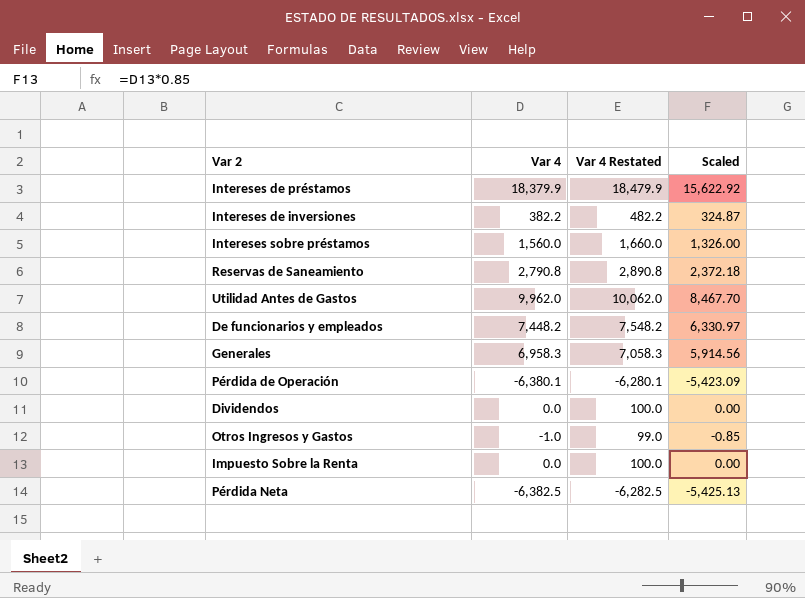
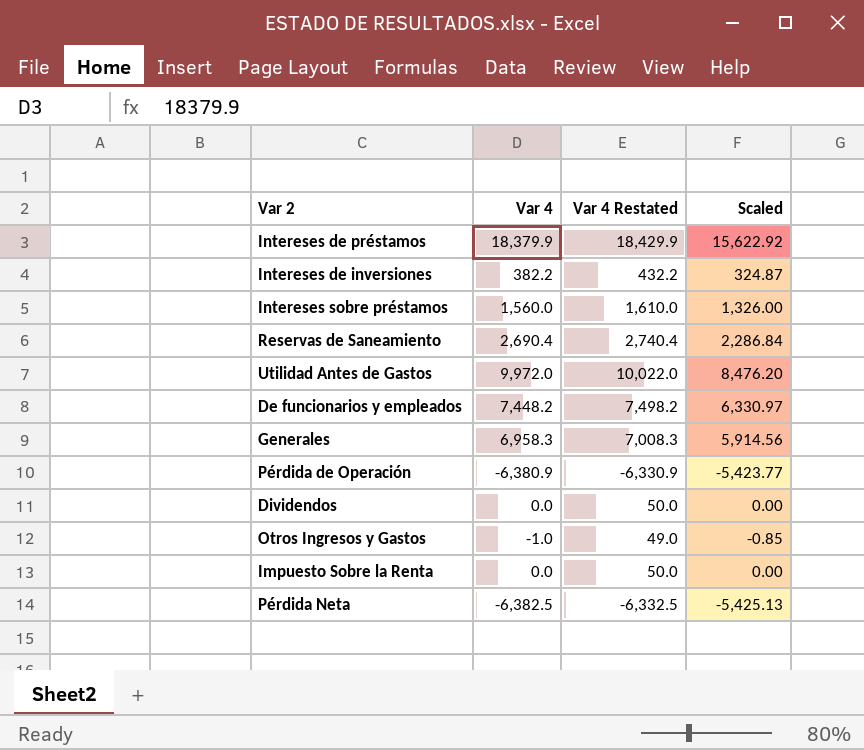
column Var 4 Restated | formula: [Var 4] + 100 -> [Var 4] + 50
Reservas de Saneamiento | Var 4: 2,790.8 -> 2,690.4
Reservas de Saneamiento | Scaled: 2,372.18 -> 2,286.84
Utilidad Antes de Gastos | Var 4: 9,962.0 -> 9,972.0
Utilidad Antes de Gastos | Scaled: 8,467.70 -> 8,476.20
Pérdida de Operación | Var 4: -6,380.1 -> -6,380.9
Pérdida de Operación | Scaled: -5,423.09 -> -5,423.77

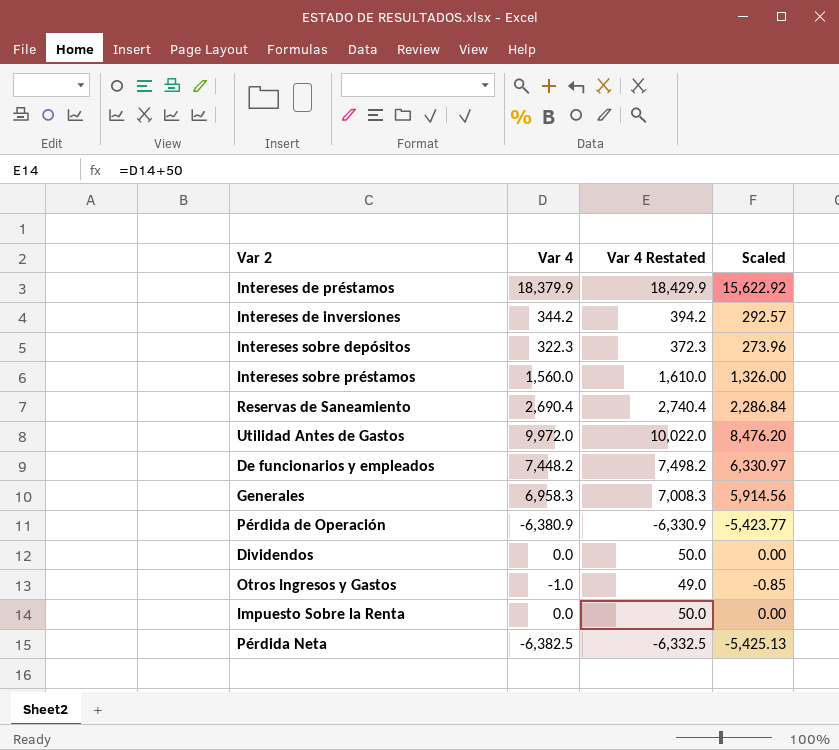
Intereses de inversiones | Var 4: 382.2 -> 344.2
Intereses de inversiones | Var 4 Restated: 432.2 -> 394.2
Intereses de inversiones | Scaled: 324.87 -> 292.57
row Intereses sobre depósitos: none -> 322.3 | 372.3 | 273.96

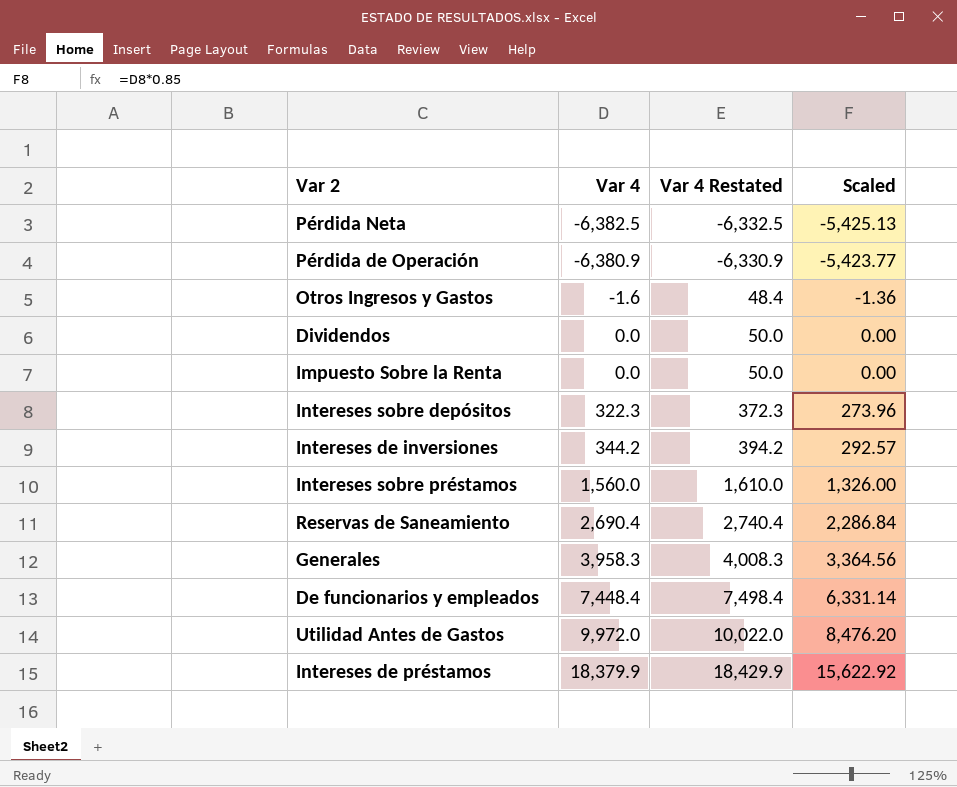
row order: none -> Var 4 ascending
Otros Ingresos y Gastos | Var 4: -1.0 -> -1.6
Otros Ingresos y Gastos | Var 4 Restated: 49.0 -> 48.4
Otros Ingresos y Gastos | Scaled: -0.85 -> -1.36
Generales | Var 4: 6,958.3 -> 3,958.3
Generales | Var 4 Restated: 7,008.3 -> 4,008.3
Generales | Scaled: 5,914.56 -> 3,364.56
De funcionarios y empleados | Var 4: 7,448.2 -> 7,448.4
De funcionarios y empleados | Var 4 Restated: 7,498.2 -> 7,498.4
De funcionarios y empleados | Scaled: 6,330.97 -> 6,331.14

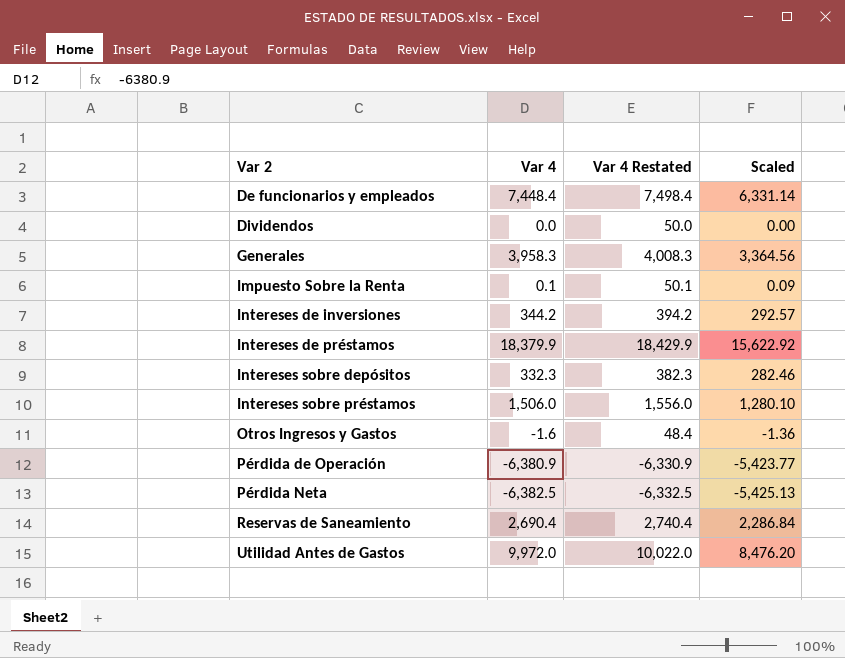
row order: Var 4 ascending -> Var 2 ascending
Impuesto Sobre la Renta | Var 4: 0.0 -> 0.1
Impuesto Sobre la Renta | Var 4 Restated: 50.0 -> 50.1
Impuesto Sobre la Renta | Scaled: 0.00 -> 0.09
Intereses sobre depósitos | Var 4: 322.3 -> 332.3
Intereses sobre depósitos | Var 4 Restated: 372.3 -> 382.3
Intereses sobre depósitos | Scaled: 273.96 -> 282.46
Intereses sobre préstamos | Var 4: 1,560.0 -> 1,506.0
Intereses sobre préstamos | Var 4 Restated: 1,610.0 -> 1,556.0
Intereses sobre préstamos | Scaled: 1,326.00 -> 1,280.10

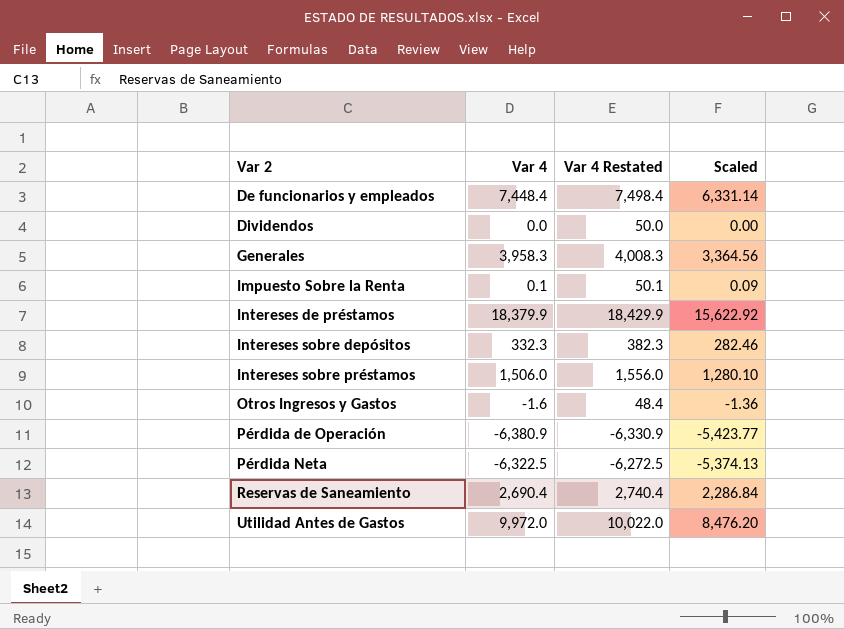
row Intereses de inversiones: 344.2 | 394.2 | 292.57 -> none
Pérdida Neta | Var 4: -6,382.5 -> -6,322.5
Pérdida Neta | Var 4 Restated: -6,332.5 -> -6,272.5
Pérdida Neta | Scaled: -5,425.13 -> -5,374.13

